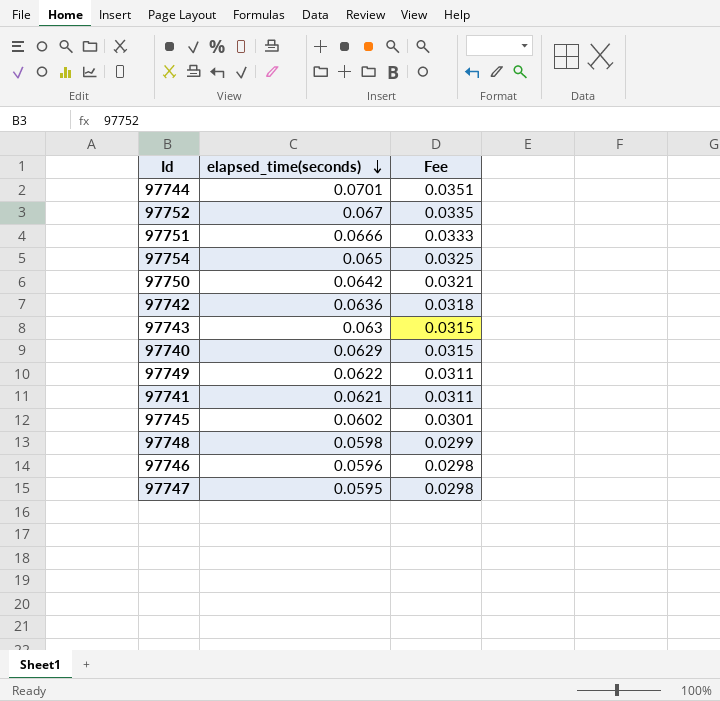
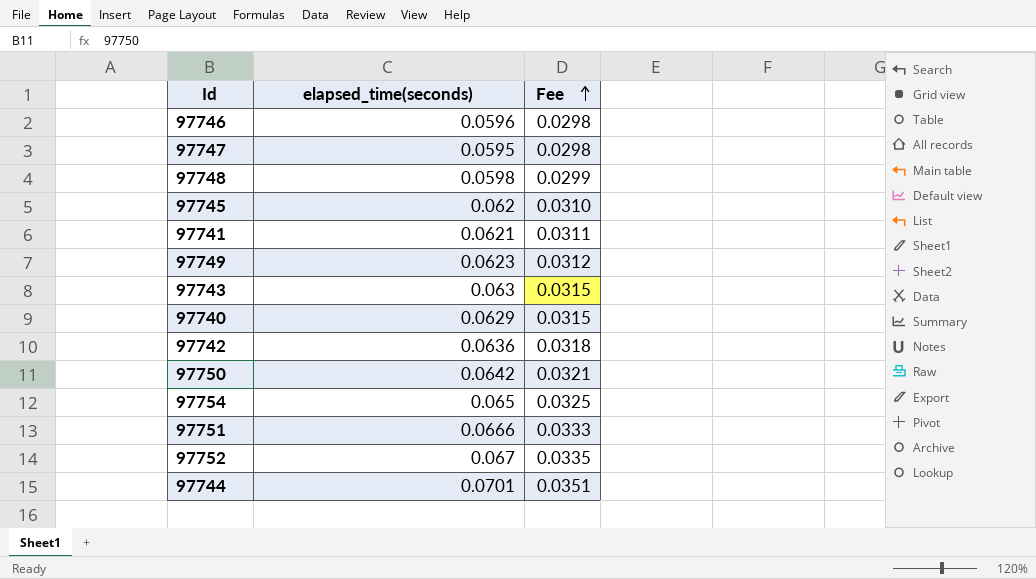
row order: elapsed_time(seconds) descending -> Fee ascending
97745 | elapsed_time(seconds): 0.0602 -> 0.062
97745 | Fee: 0.0301 -> 0.0310
97749 | elapsed_time(seconds): 0.0622 -> 0.0623
97749 | Fee: 0.0311 -> 0.0312

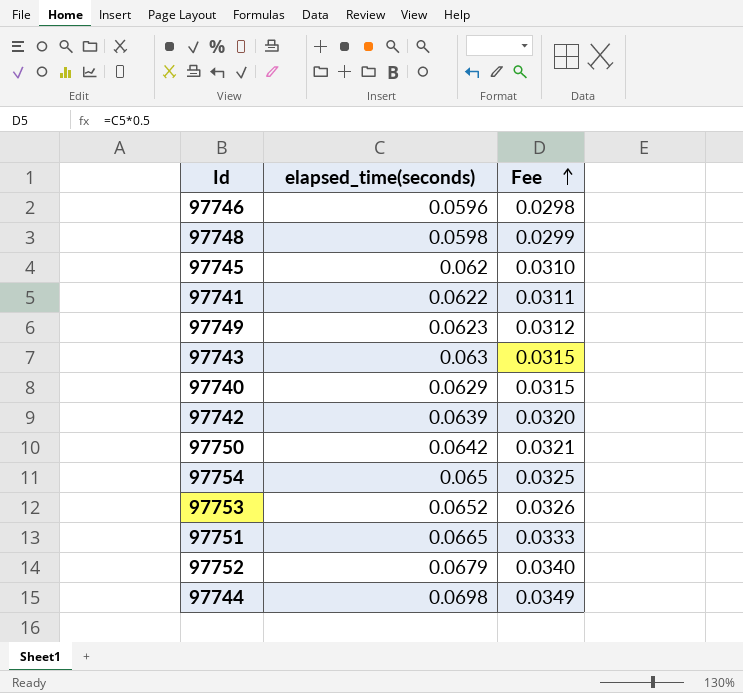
row 97747: 0.0595 | 0.0298 -> none
97741 | elapsed_time(seconds): 0.0621 -> 0.0622
97742 | elapsed_time(seconds): 0.0636 -> 0.0639
97742 | Fee: 0.0318 -> 0.0320
row 97753: none -> 0.0652 | 0.0326
97751 | elapsed_time(seconds): 0.0666 -> 0.0665
97752 | elapsed_time(seconds): 0.067 -> 0.0679
97752 | Fee: 0.0335 -> 0.0340
97744 | elapsed_time(seconds): 0.0701 -> 0.0698
97744 | Fee: 0.0351 -> 0.0349

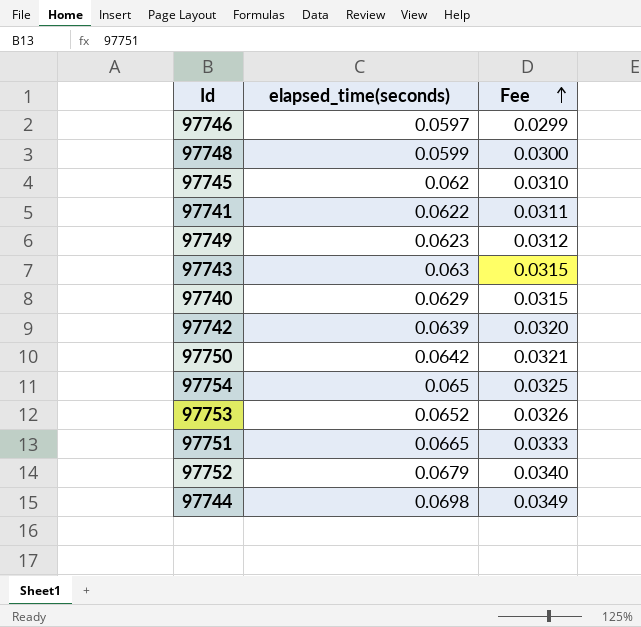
97746 | elapsed_time(seconds): 0.0596 -> 0.0597
97746 | Fee: 0.0298 -> 0.0299
97748 | elapsed_time(seconds): 0.0598 -> 0.0599
97748 | Fee: 0.0299 -> 0.0300

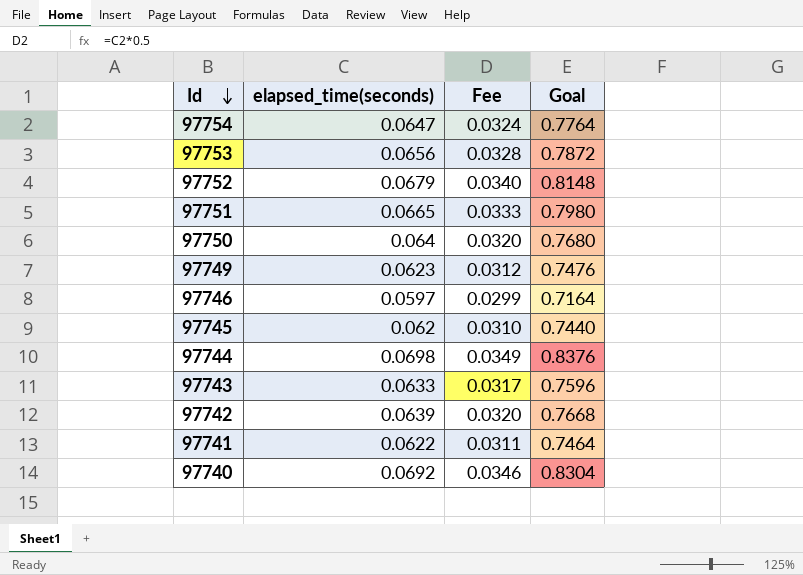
row order: Fee ascending -> Id descending
column Goal | formula: none -> [elapsed_time(seconds)] * 12
row 97748: 0.0599 | 0.0300 -> none
97754 | elapsed_time(seconds): 0.065 -> 0.0647
97754 | Fee: 0.0325 -> 0.0324
97753 | elapsed_time(seconds): 0.0652 -> 0.0656
97753 | Fee: 0.0326 -> 0.0328
97750 | elapsed_time(seconds): 0.0642 -> 0.064
97750 | Fee: 0.0321 -> 0.0320
97743 | elapsed_time(seconds): 0.063 -> 0.0633
97743 | Fee: 0.0315 -> 0.0317
97740 | elapsed_time(seconds): 0.0629 -> 0.0692
97740 | Fee: 0.0315 -> 0.0346

